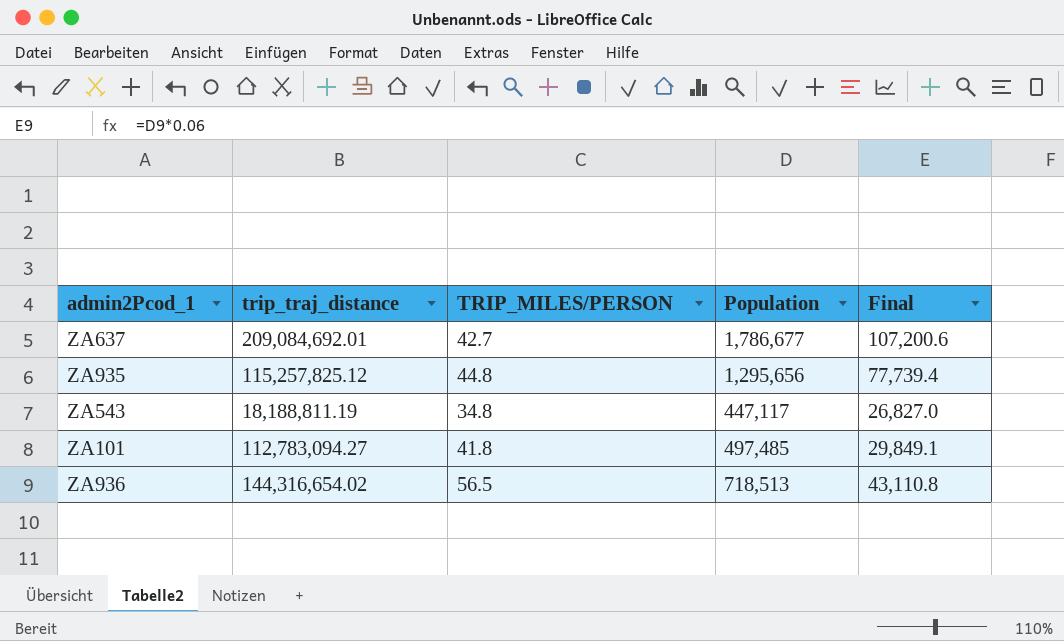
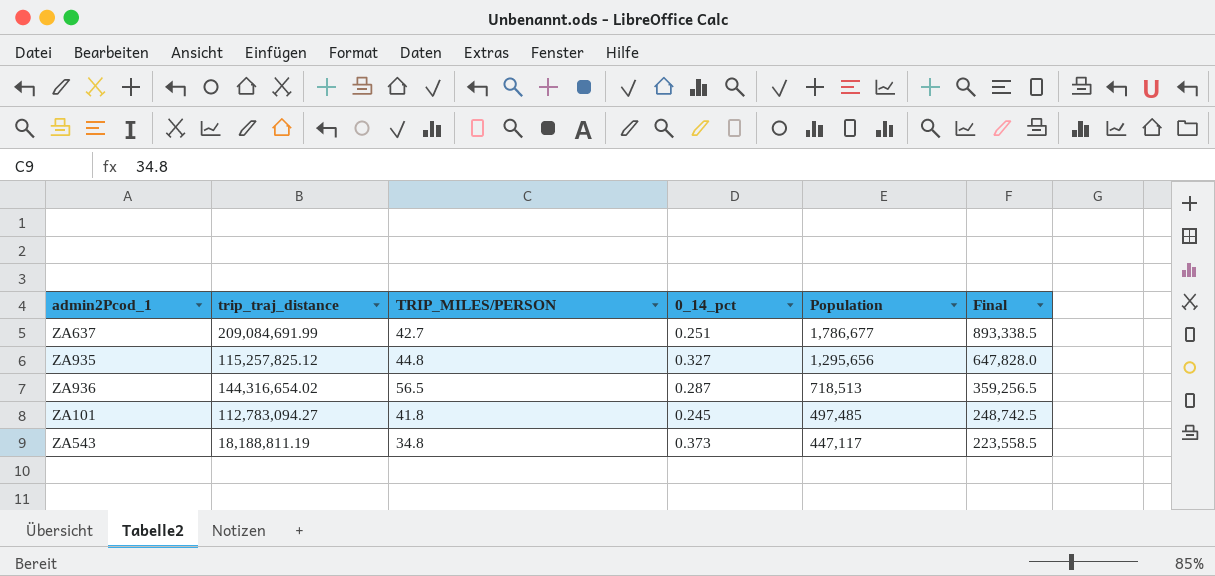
row order: none -> Population descending
column 0_14_pct | position: none -> 4
column Final | formula: [Population] * 0.06 -> [Population] * 0.5
ZA637 | trip_traj_distance: 209,084,692.01 -> 209,084,691.99

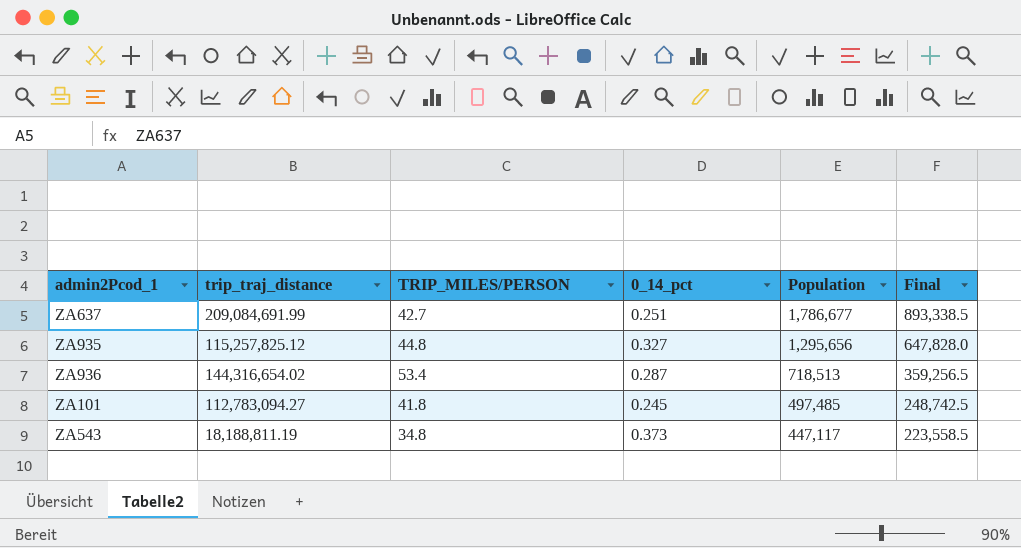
ZA936 | TRIP_MILES/PERSON: 56.5 -> 53.4

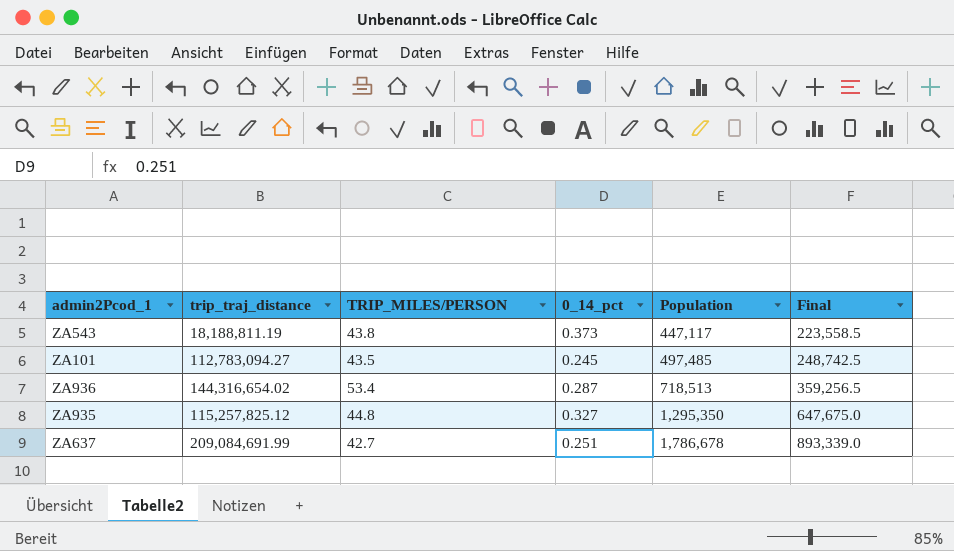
row order: Population descending -> Population ascending
ZA543 | TRIP_MILES/PERSON: 34.8 -> 43.8
ZA101 | TRIP_MILES/PERSON: 41.8 -> 43.5
ZA935 | Population: 1,295,656 -> 1,295,350
ZA935 | Final: 647,828.0 -> 647,675.0
ZA637 | Population: 1,786,677 -> 1,786,678
ZA637 | Final: 893,338.5 -> 893,339.0

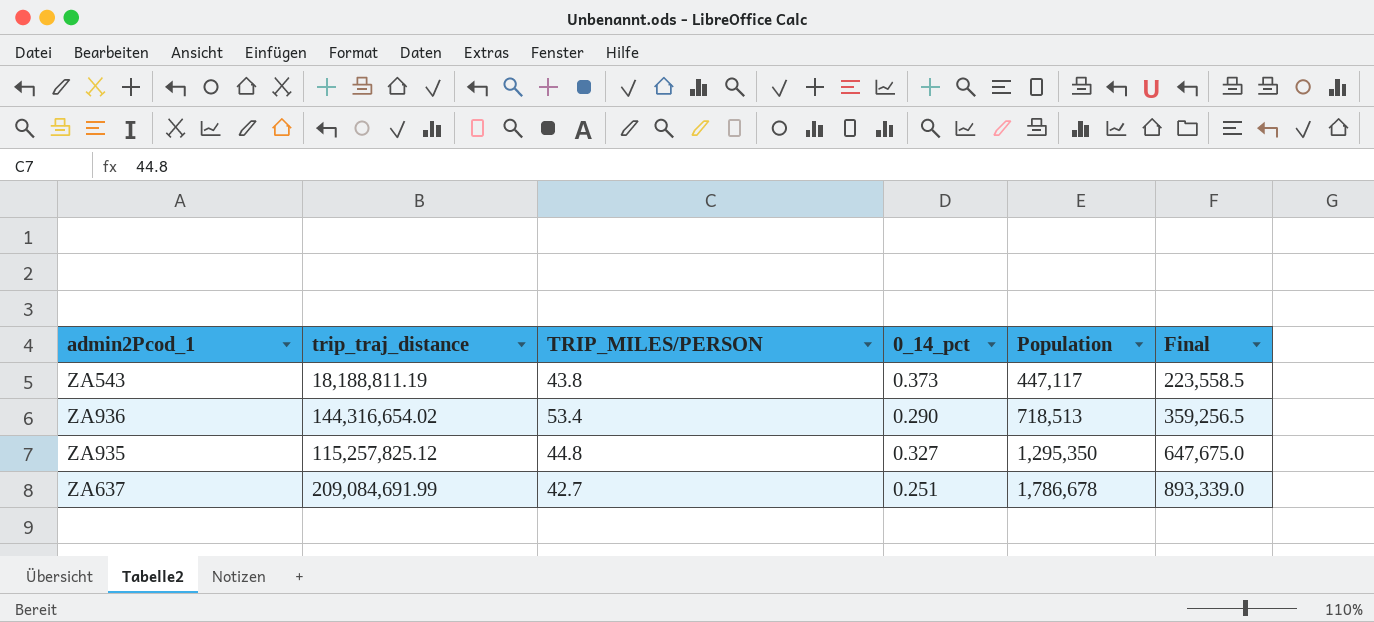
row ZA101: 112,783,094.27 | 43.5 | 0.245 | 497,485 | 248,742.5 -> none
ZA936 | 0_14_pct: 0.287 -> 0.290

